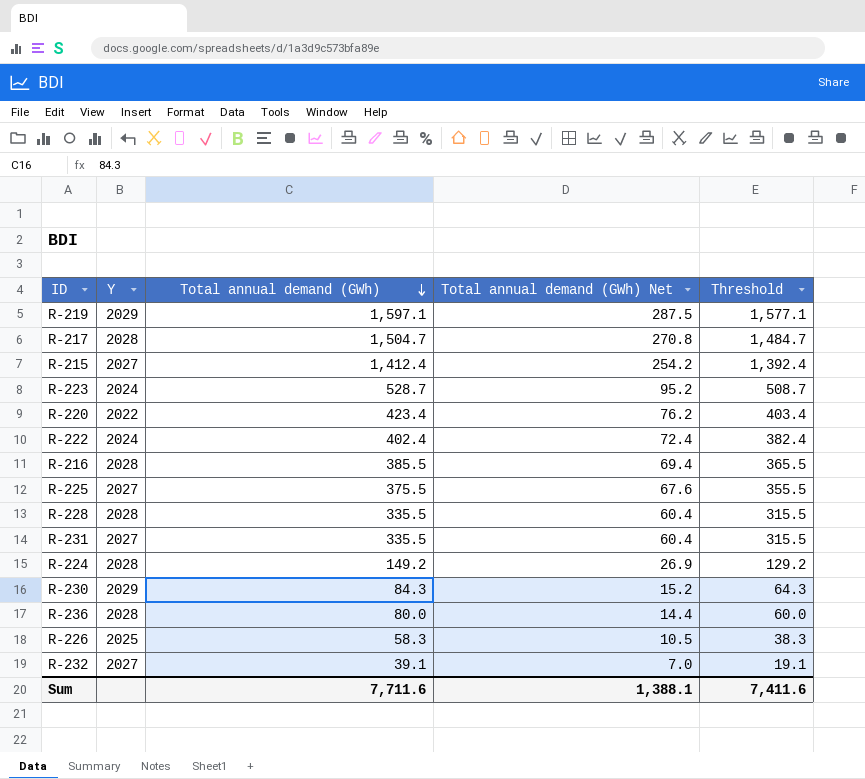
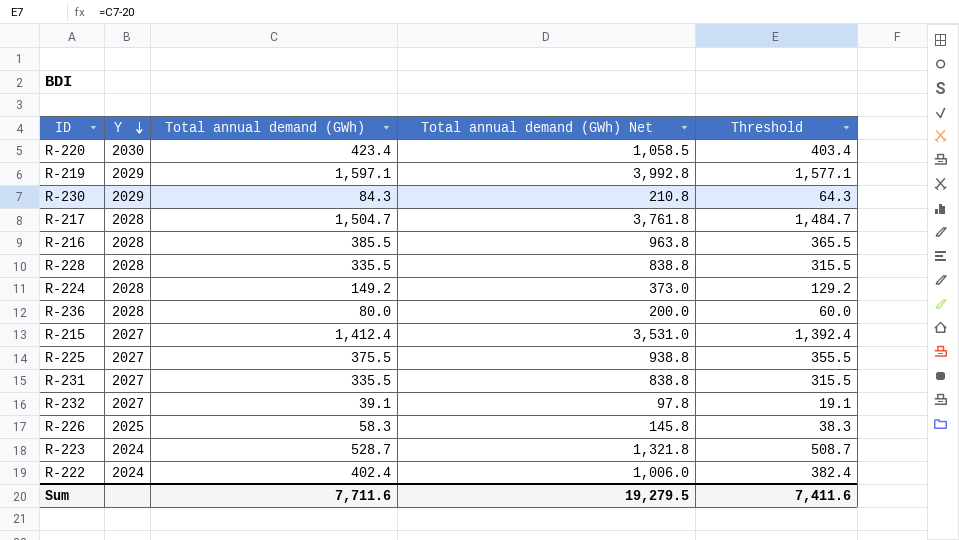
row order: Total annual demand (GWh) descending -> Y descending
column Total annual demand (GWh) Net | formula: [Total annual demand (GWh)] * 0.18 -> [Total annual demand (GWh)] * 2.5
R-220 | Y: 2022 -> 2030
Sum | Total annual demand (GWh) Net: 1,388.1 -> 19,279.5

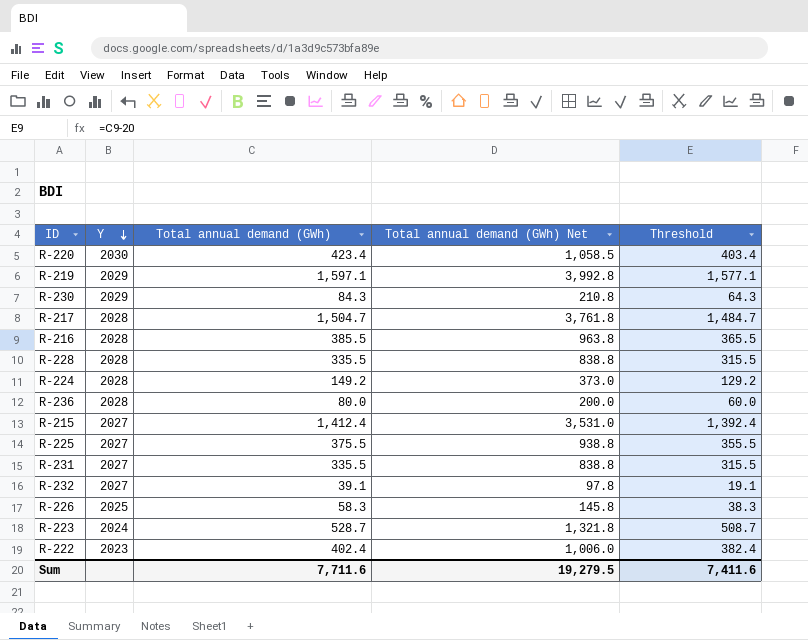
R-222 | Y: 2024 -> 2023

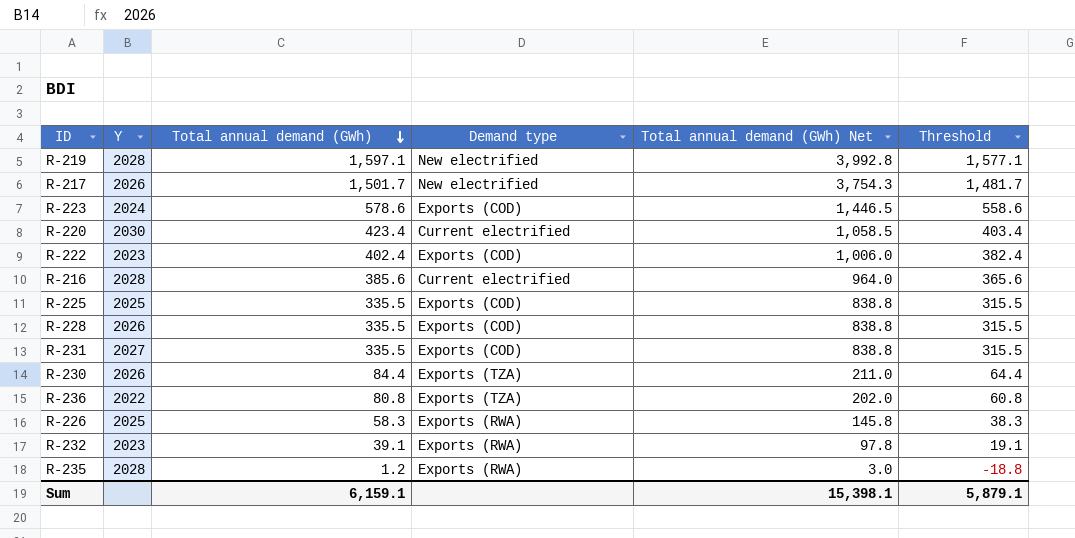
row order: Y descending -> Total annual demand (GWh) descending
column Demand type | position: none -> 4
row R-224: 2028 | 149.2 | 373.0 | 129.2 -> none
row R-215: 2027 | 1,412.4 | 3,531.0 | 1,392.4 -> none
R-219 | Y: 2029 -> 2028
R-217 | Y: 2028 -> 2026
R-217 | Total annual demand (GWh): 1,504.7 -> 1,501.7
R-217 | Total annual demand (GWh) Net: 3,761.8 -> 3,754.3
R-217 | Threshold: 1,484.7 -> 1,481.7
R-223 | Total annual demand (GWh): 528.7 -> 578.6
R-223 | Total annual demand (GWh) Net: 1,321.8 -> 1,446.5
R-223 | Threshold: 508.7 -> 558.6
R-216 | Total annual demand (GWh): 385.5 -> 385.6
R-216 | Total annual demand (GWh) Net: 963.8 -> 964.0
R-216 | Threshold: 365.5 -> 365.6
R-225 | Y: 2027 -> 2025
R-225 | Total annual demand (GWh): 375.5 -> 335.5
R-225 | Total annual demand (GWh) Net: 938.8 -> 838.8
R-225 | Threshold: 355.5 -> 315.5
R-228 | Y: 2028 -> 2026
R-230 | Y: 2029 -> 2026
R-230 | Total annual demand (GWh): 84.3 -> 84.4
R-230 | Total annual demand (GWh) Net: 210.8 -> 211.0
R-230 | Threshold: 64.3 -> 64.4
R-236 | Y: 2028 -> 2022
R-236 | Total annual demand (GWh): 80.0 -> 80.8
R-236 | Total annual demand (GWh) Net: 200.0 -> 202.0
R-236 | Threshold: 60.0 -> 60.8
R-232 | Y: 2027 -> 2023
row R-235: none -> 2028 | 1.2 | Exports (RWA) | 3.0 | -18.8
Sum | Total annual demand (GWh): 7,711.6 -> 6,159.1
Sum | Total annual demand (GWh) Net: 19,279.5 -> 15,398.1
Sum | Threshold: 7,411.6 -> 5,879.1

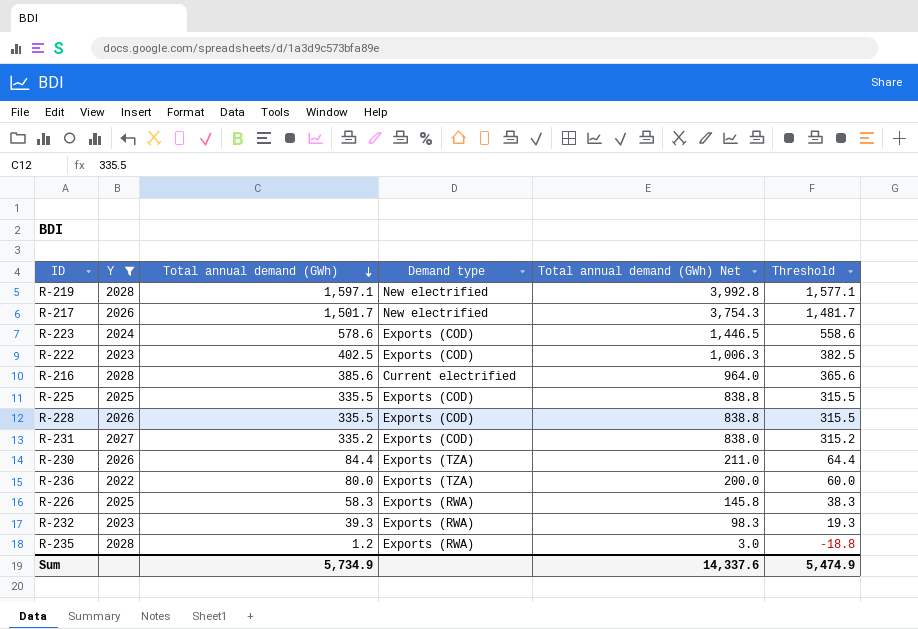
filter: none -> Y != 2030
R-222 | Total annual demand (GWh): 402.4 -> 402.5
R-222 | Total annual demand (GWh) Net: 1,006.0 -> 1,006.3
R-222 | Threshold: 382.4 -> 382.5
R-231 | Total annual demand (GWh): 335.5 -> 335.2
R-231 | Total annual demand (GWh) Net: 838.8 -> 838.0
R-231 | Threshold: 315.5 -> 315.2
R-236 | Total annual demand (GWh): 80.8 -> 80.0
R-236 | Total annual demand (GWh) Net: 202.0 -> 200.0
R-236 | Threshold: 60.8 -> 60.0
R-232 | Total annual demand (GWh): 39.1 -> 39.3
R-232 | Total annual demand (GWh) Net: 97.8 -> 98.3
R-232 | Threshold: 19.1 -> 19.3
Sum | Total annual demand (GWh): 6,159.1 -> 5,734.9
Sum | Total annual demand (GWh) Net: 15,398.1 -> 14,337.6
Sum | Threshold: 5,879.1 -> 5,474.9

